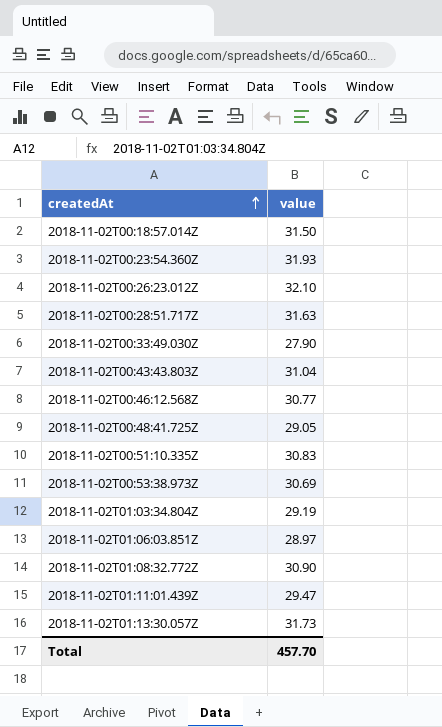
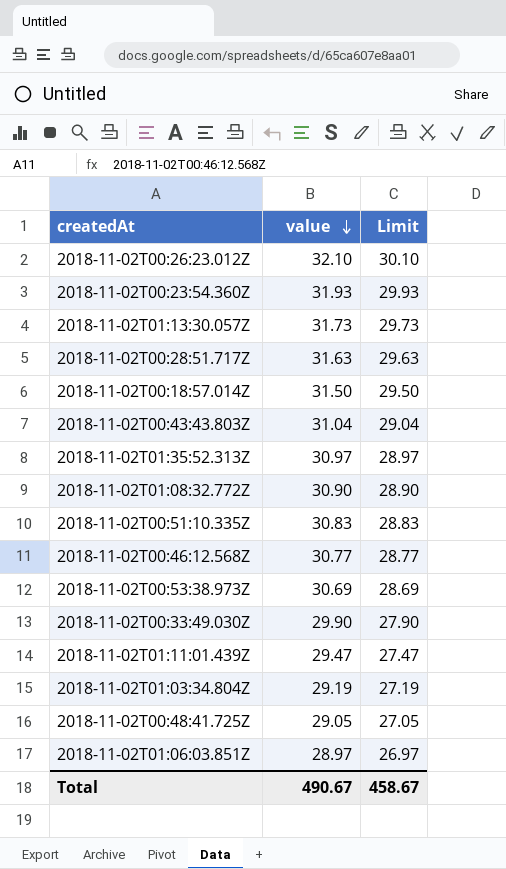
row order: createdAt ascending -> value descending
column Limit | formula: none -> [value] - 2
row 2018-11-02T01:35:52.313Z: none -> 30.97 | 28.97
2018-11-02T00:33:49.030Z | value: 27.90 -> 29.90
Total | value: 457.70 -> 490.67

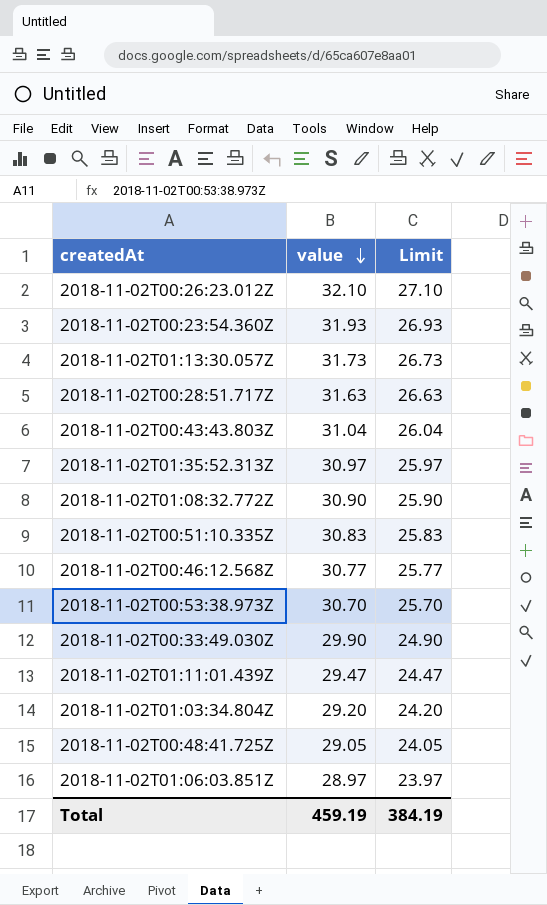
column Limit | formula: [value] - 2 -> [value] - 5
row 2018-11-02T00:18:57.014Z: 31.50 | 29.50 -> none
2018-11-02T00:53:38.973Z | value: 30.69 -> 30.70
2018-11-02T01:03:34.804Z | value: 29.19 -> 29.20
Total | value: 490.67 -> 459.19
Total | Limit: 458.67 -> 384.19

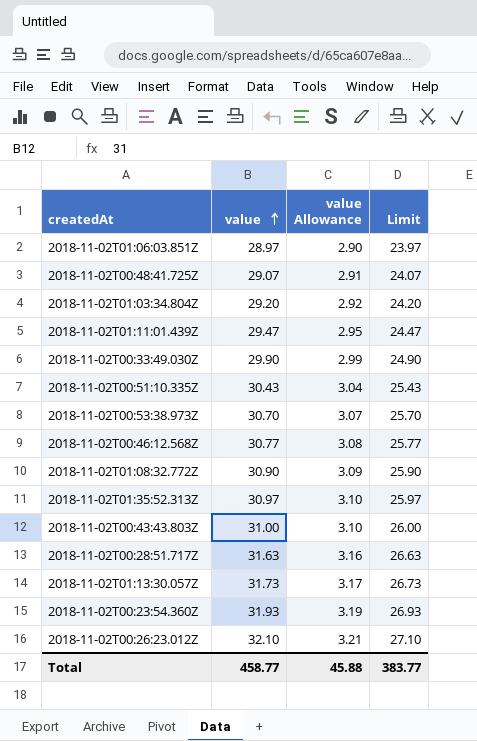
row order: value descending -> value ascending
column value Allowance | formula: none -> [value] * 0.1
2018-11-02T00:48:41.725Z | value: 29.05 -> 29.07
2018-11-02T00:48:41.725Z | Limit: 24.05 -> 24.07
2018-11-02T00:51:10.335Z | value: 30.83 -> 30.43
2018-11-02T00:51:10.335Z | Limit: 25.83 -> 25.43
2018-11-02T00:43:43.803Z | value: 31.04 -> 31.00
2018-11-02T00:43:43.803Z | Limit: 26.04 -> 26.00
Total | value: 459.19 -> 458.77
Total | Limit: 384.19 -> 383.77

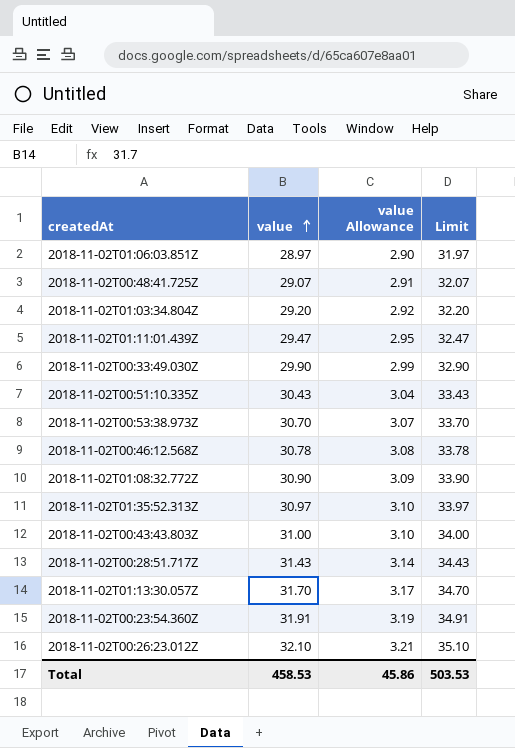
column Limit | formula: [value] - 5 -> [value] + 3
2018-11-02T00:46:12.568Z | value: 30.77 -> 30.78
2018-11-02T00:28:51.717Z | value: 31.63 -> 31.43
2018-11-02T00:28:51.717Z | value Allowance: 3.16 -> 3.14
2018-11-02T01:13:30.057Z | value: 31.73 -> 31.70
2018-11-02T00:23:54.360Z | value: 31.93 -> 31.91
Total | value: 458.77 -> 458.53
Total | value Allowance: 45.88 -> 45.86
Total | Limit: 383.77 -> 503.53

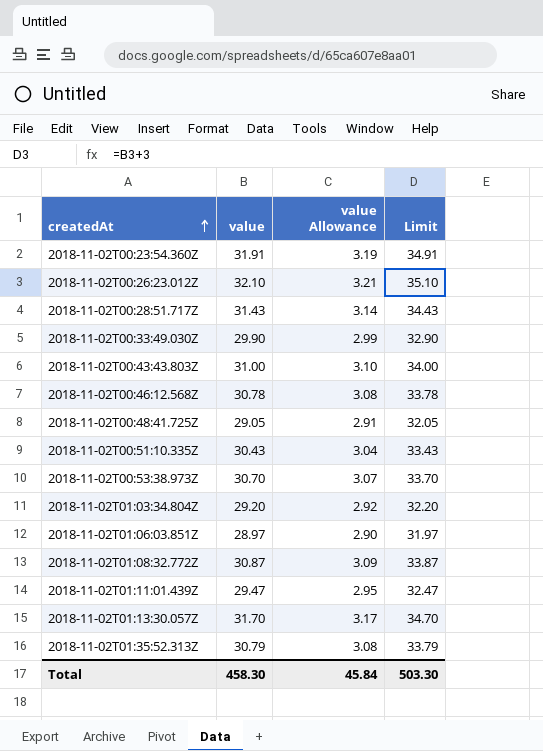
row order: value ascending -> createdAt ascending
2018-11-02T00:48:41.725Z | value: 29.07 -> 29.05
2018-11-02T00:48:41.725Z | Limit: 32.07 -> 32.05
2018-11-02T01:08:32.772Z | value: 30.90 -> 30.87
2018-11-02T01:08:32.772Z | Limit: 33.90 -> 33.87
2018-11-02T01:35:52.313Z | value: 30.97 -> 30.79
2018-11-02T01:35:52.313Z | value Allowance: 3.10 -> 3.08
2018-11-02T01:35:52.313Z | Limit: 33.97 -> 33.79
Total | value: 458.53 -> 458.30
Total | value Allowance: 45.86 -> 45.84
Total | Limit: 503.53 -> 503.30

